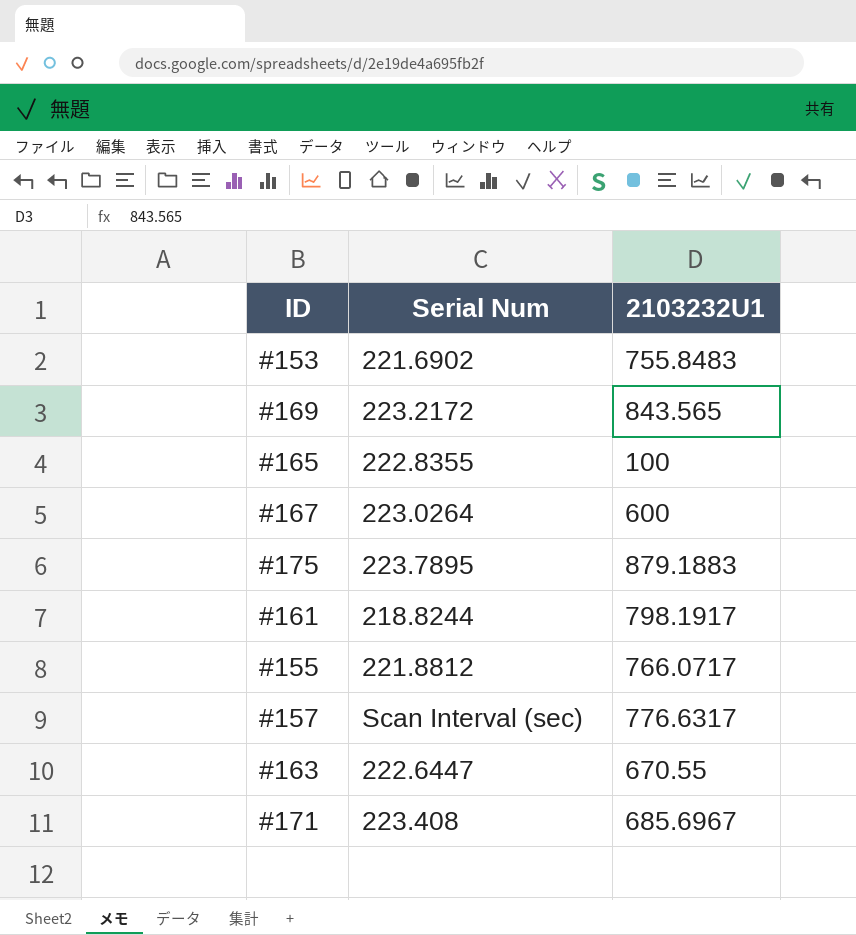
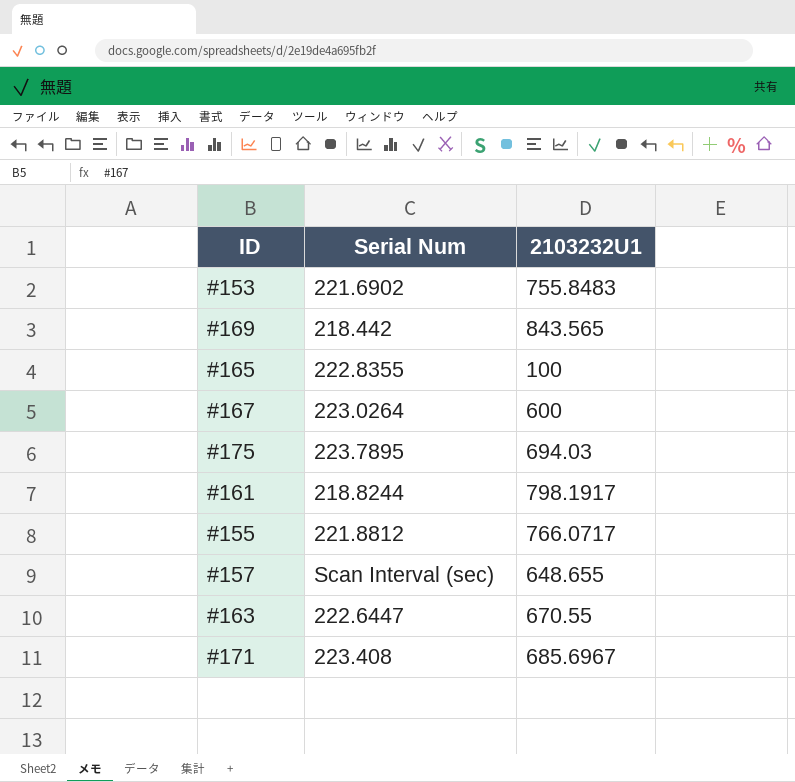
#169 | Serial Num: 223.2172 -> 218.442
#175 | 2103232U1: 879.1883 -> 694.03
#157 | 2103232U1: 776.6317 -> 648.655

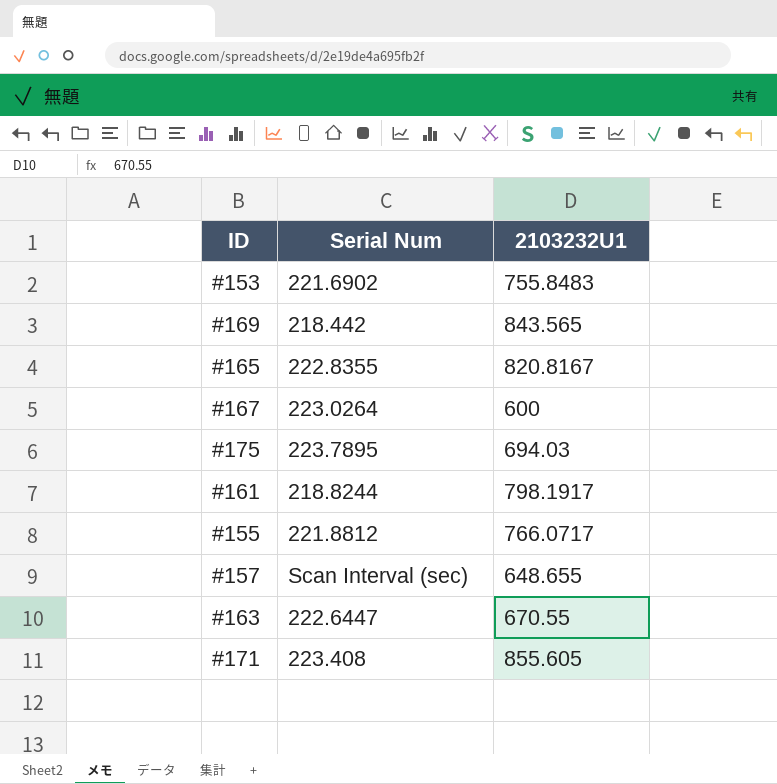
#165 | 2103232U1: 100 -> 820.8167
#171 | 2103232U1: 685.6967 -> 855.605

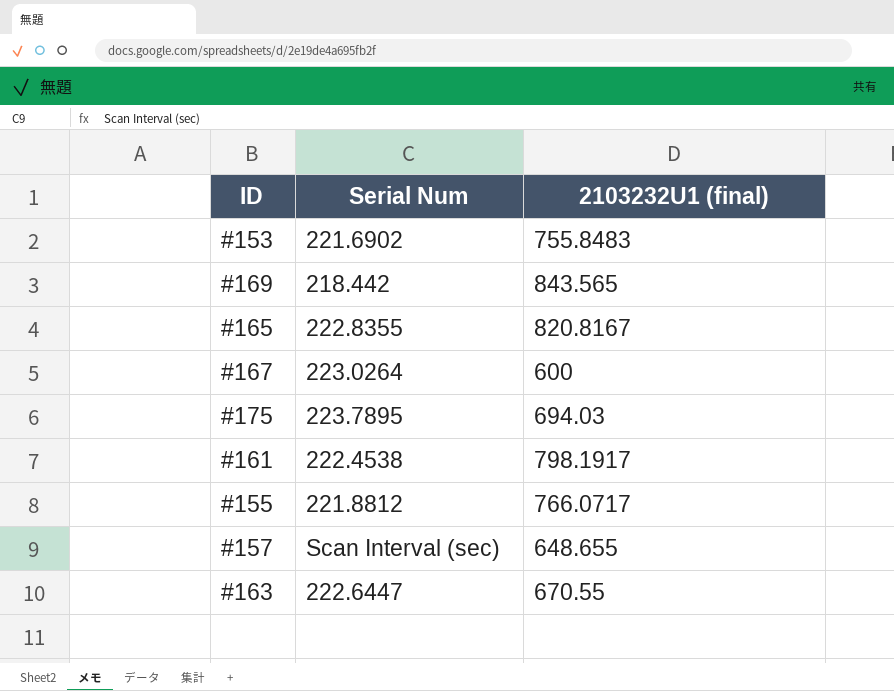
column name: 2103232U1 -> 2103232U1 (final)
row #171: 223.408 | 855.605 -> none
#161 | Serial Num: 218.8244 -> 222.4538

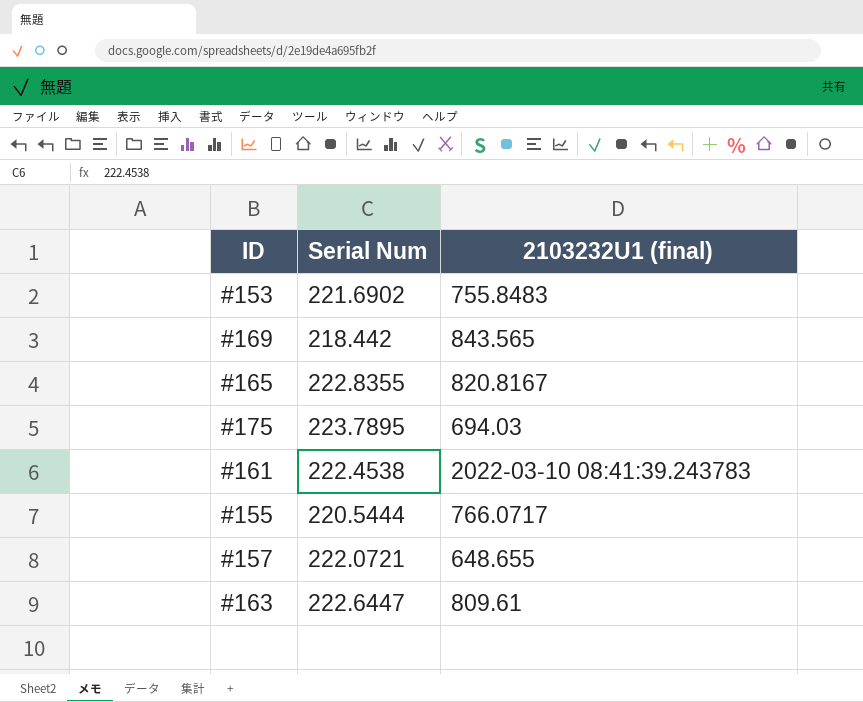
row #167: 223.0264 | 600 -> none
#161 | 2103232U1 (final): 798.1917 -> 2022-03-10 08:41:39.243783
#155 | Serial Num: 221.8812 -> 220.5444
#157 | Serial Num: Scan Interval (sec) -> 222.0721
#163 | 2103232U1 (final): 670.55 -> 809.61

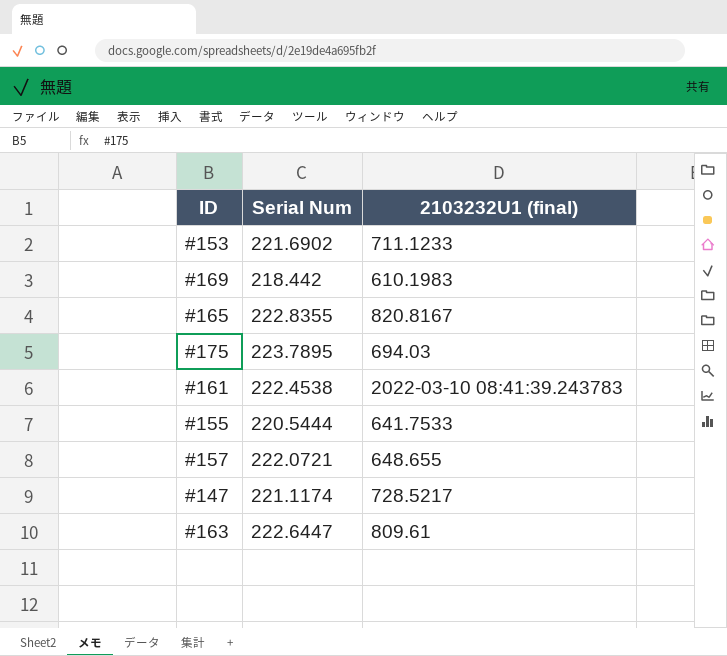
#153 | 2103232U1 (final): 755.8483 -> 711.1233
#169 | 2103232U1 (final): 843.565 -> 610.1983
#155 | 2103232U1 (final): 766.0717 -> 641.7533
row #147: none -> 221.1174 | 728.5217

